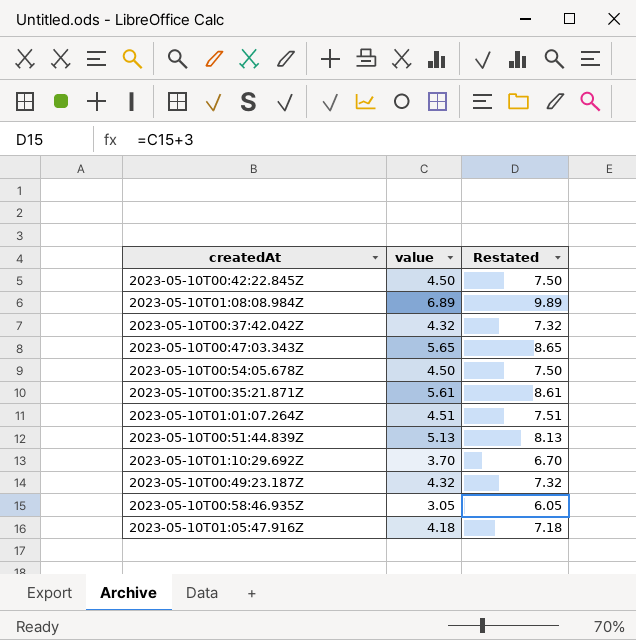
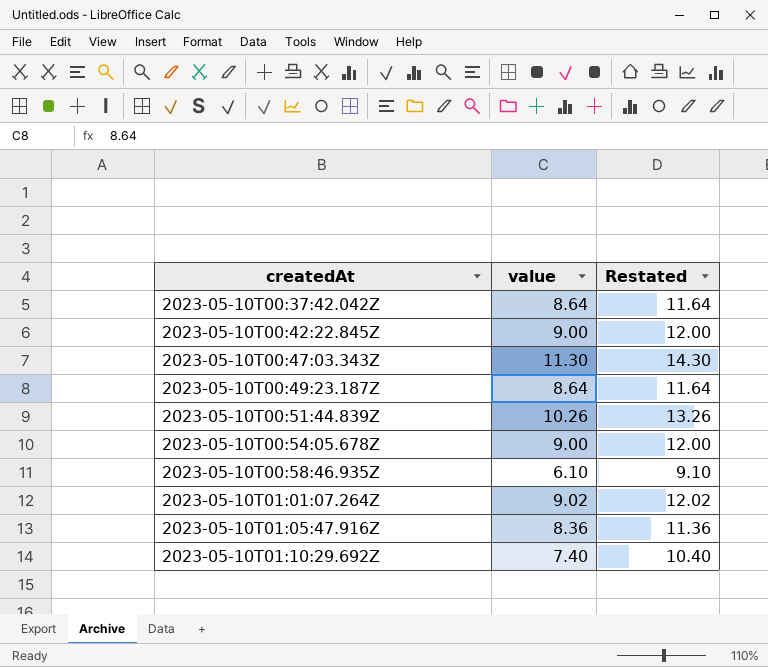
row order: none -> createdAt ascending
row 2023-05-10T01:08:08.984Z: 6.89 | 9.89 -> none
row 2023-05-10T00:35:21.871Z: 5.61 | 8.61 -> none
2023-05-10T00:37:42.042Z | value: 4.32 -> 8.64
2023-05-10T00:37:42.042Z | Restated: 7.32 -> 11.64
2023-05-10T00:42:22.845Z | value: 4.50 -> 9.00
2023-05-10T00:42:22.845Z | Restated: 7.50 -> 12.00
2023-05-10T00:47:03.343Z | value: 5.65 -> 11.30
2023-05-10T00:47:03.343Z | Restated: 8.65 -> 14.30
2023-05-10T00:49:23.187Z | value: 4.32 -> 8.64
2023-05-10T00:49:23.187Z | Restated: 7.32 -> 11.64
2023-05-10T00:51:44.839Z | value: 5.13 -> 10.26
2023-05-10T00:51:44.839Z | Restated: 8.13 -> 13.26
2023-05-10T00:54:05.678Z | value: 4.50 -> 9.00
2023-05-10T00:54:05.678Z | Restated: 7.50 -> 12.00
2023-05-10T00:58:46.935Z | value: 3.05 -> 6.10
2023-05-10T00:58:46.935Z | Restated: 6.05 -> 9.10
2023-05-10T01:01:07.264Z | value: 4.51 -> 9.02
2023-05-10T01:01:07.264Z | Restated: 7.51 -> 12.02
2023-05-10T01:05:47.916Z | value: 4.18 -> 8.36
2023-05-10T01:05:47.916Z | Restated: 7.18 -> 11.36
2023-05-10T01:10:29.692Z | value: 3.70 -> 7.40
2023-05-10T01:10:29.692Z | Restated: 6.70 -> 10.40

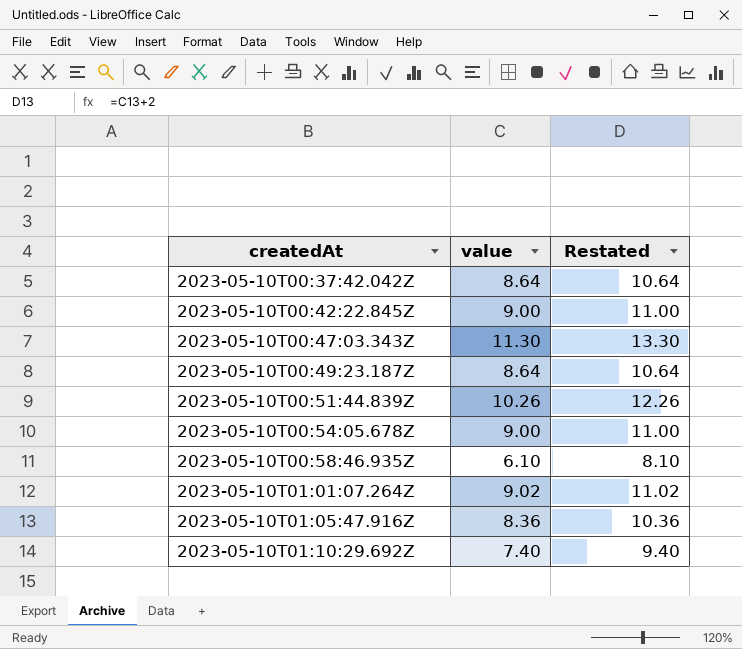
column Restated | formula: [value] + 3 -> [value] + 2

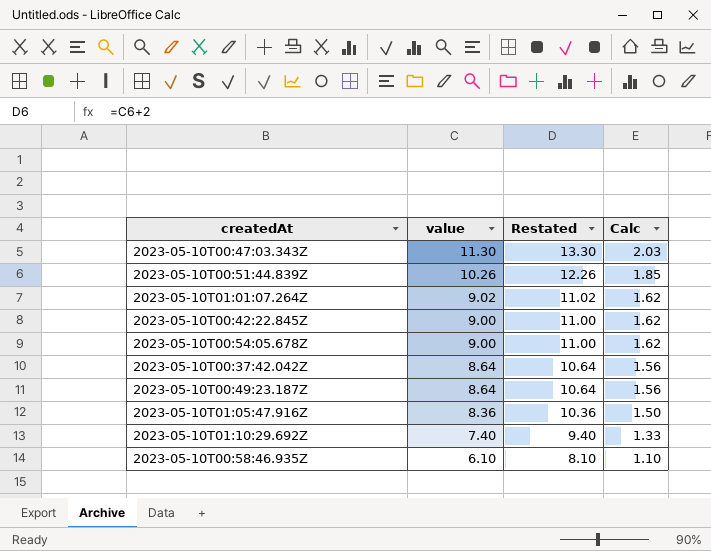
row order: createdAt ascending -> value descending
column Calc | formula: none -> [value] * 0.18

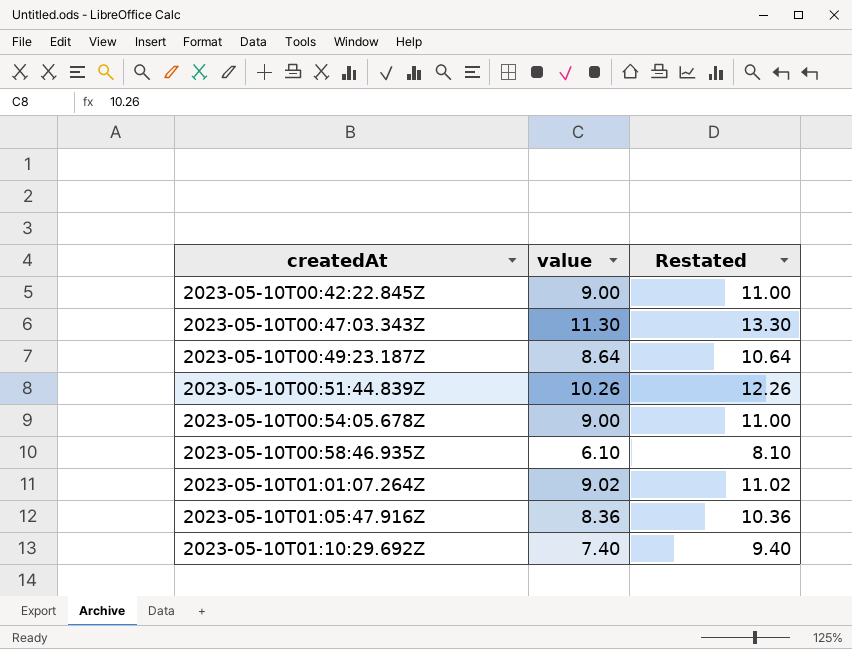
row order: value descending -> createdAt ascending
column Calc | formula: [value] * 0.18 -> none
row 2023-05-10T00:37:42.042Z: 8.64 | 10.64 | 1.56 -> none

